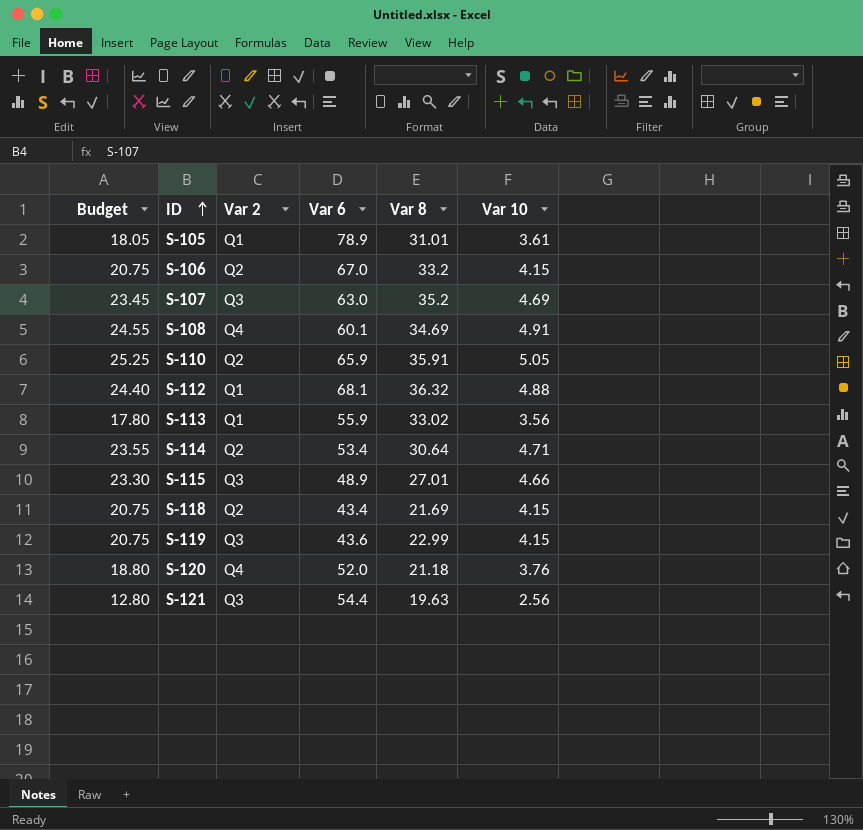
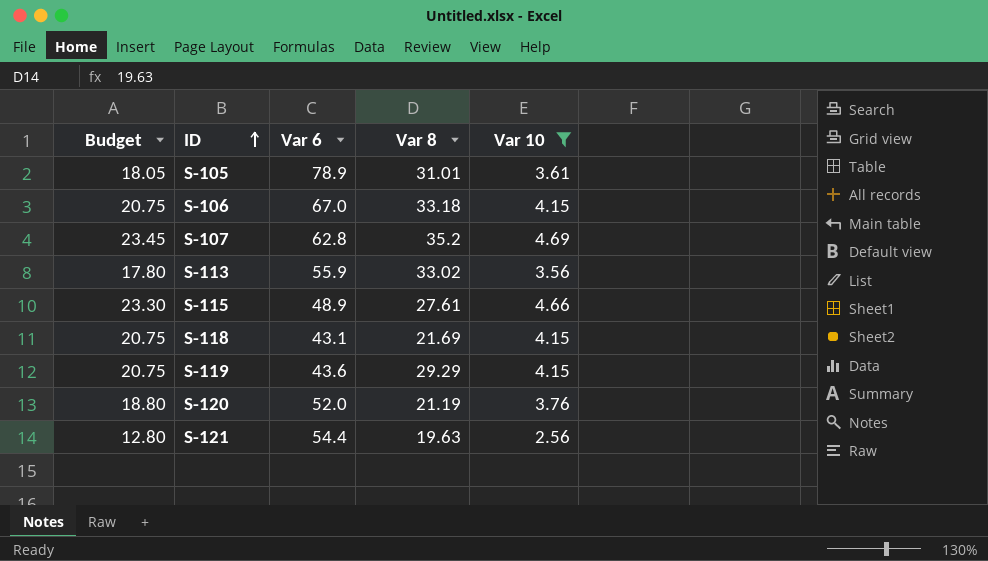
filter: none -> Var 10 <= 4.69
column Var 2 | position: 3 -> none
S-106 | Var 8: 33.2 -> 33.18
S-107 | Var 6: 63.0 -> 62.8
S-115 | Var 8: 27.01 -> 27.61
S-118 | Var 6: 43.4 -> 43.1
S-119 | Var 8: 22.99 -> 29.29
S-120 | Var 8: 21.18 -> 21.19

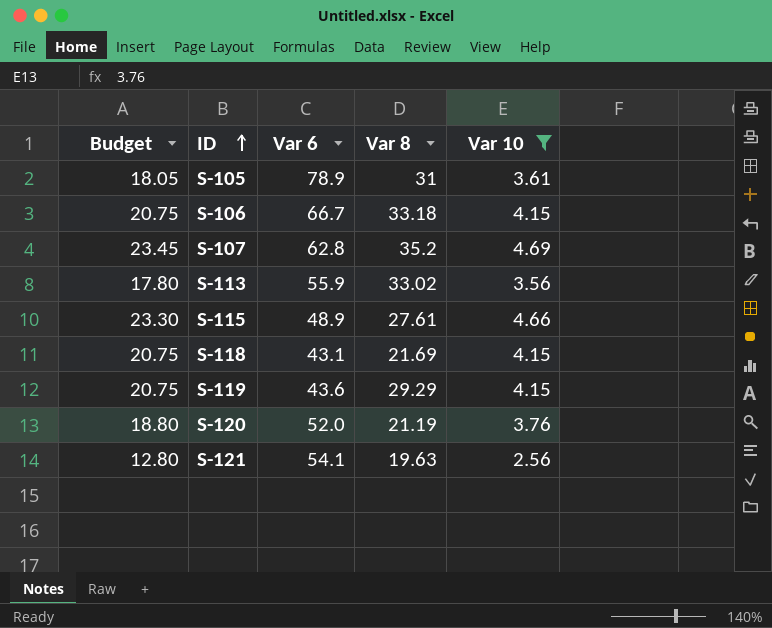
S-105 | Var 8: 31.01 -> 31
S-106 | Var 6: 67.0 -> 66.7
S-121 | Var 6: 54.4 -> 54.1

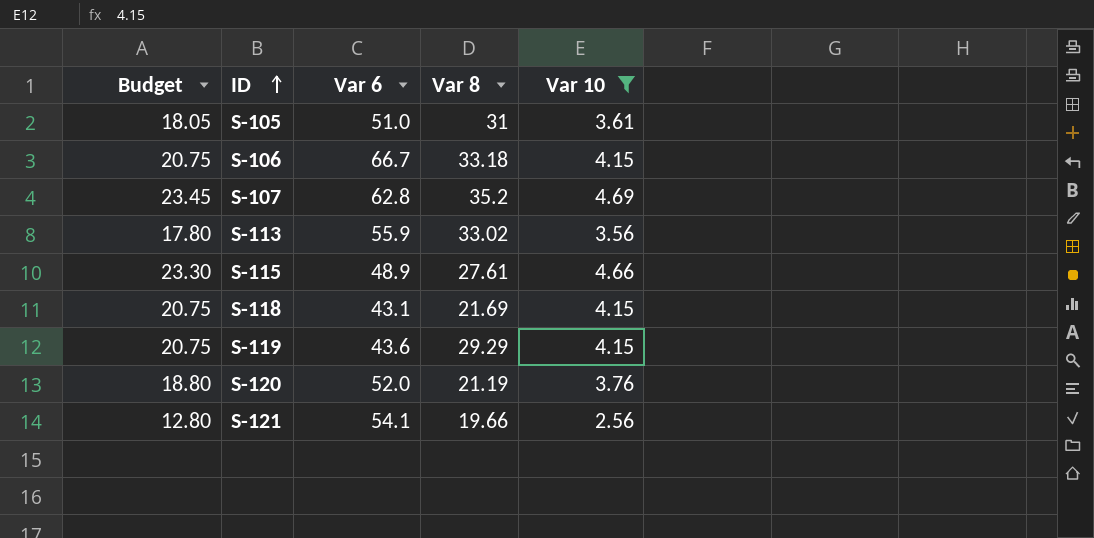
S-105 | Var 6: 78.9 -> 51.0
S-121 | Var 8: 19.63 -> 19.66

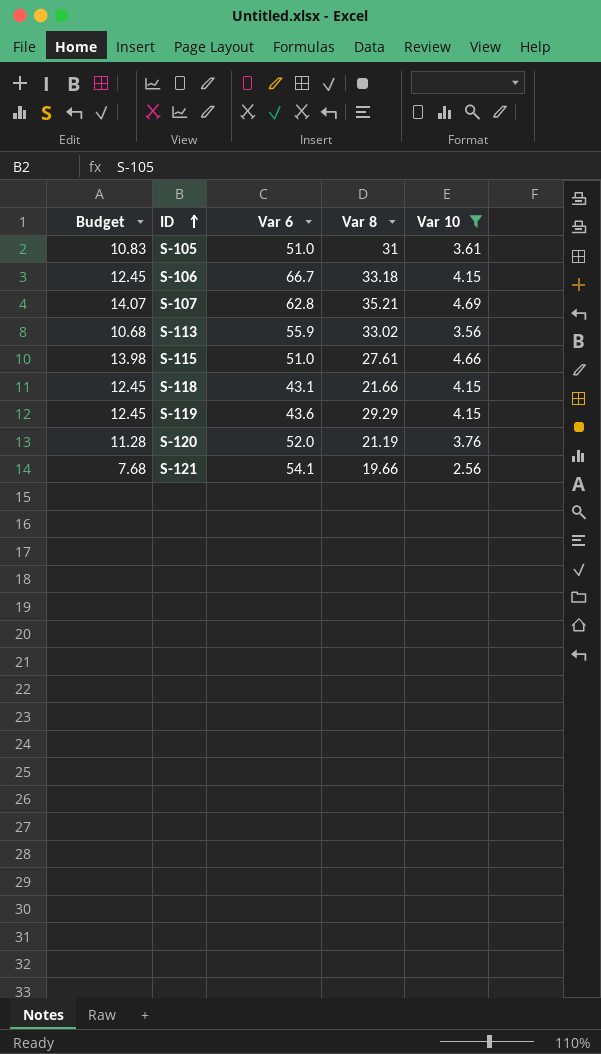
column Budget | formula: [Var 10] * 5 -> [Var 10] * 3
S-107 | Var 8: 35.2 -> 35.21
S-115 | Var 6: 48.9 -> 51.0
S-118 | Var 8: 21.69 -> 21.66

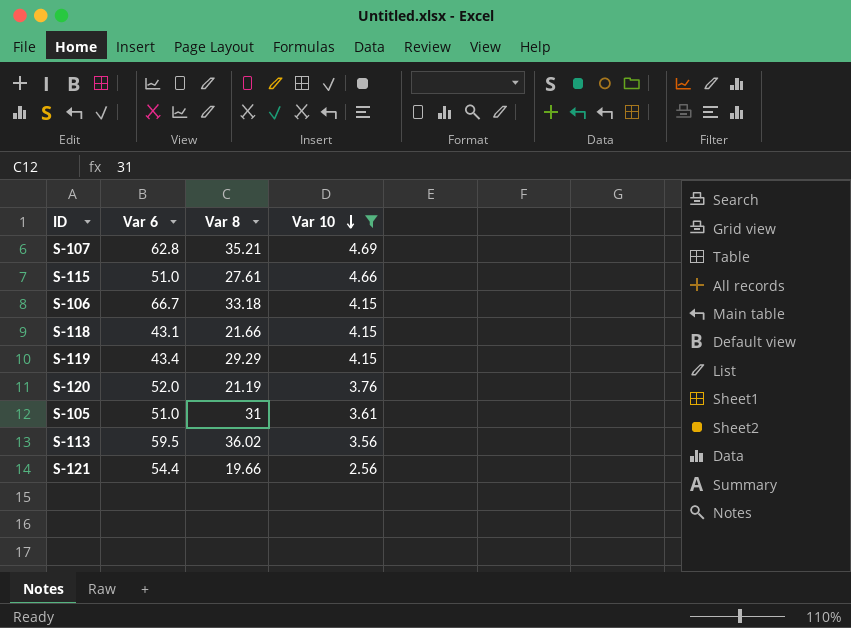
row order: ID ascending -> Var 10 descending
column Budget | formula: [Var 10] * 3 -> none
S-119 | Var 6: 43.6 -> 43.4
S-113 | Var 6: 55.9 -> 59.5
S-113 | Var 8: 33.02 -> 36.02
S-121 | Var 6: 54.1 -> 54.4

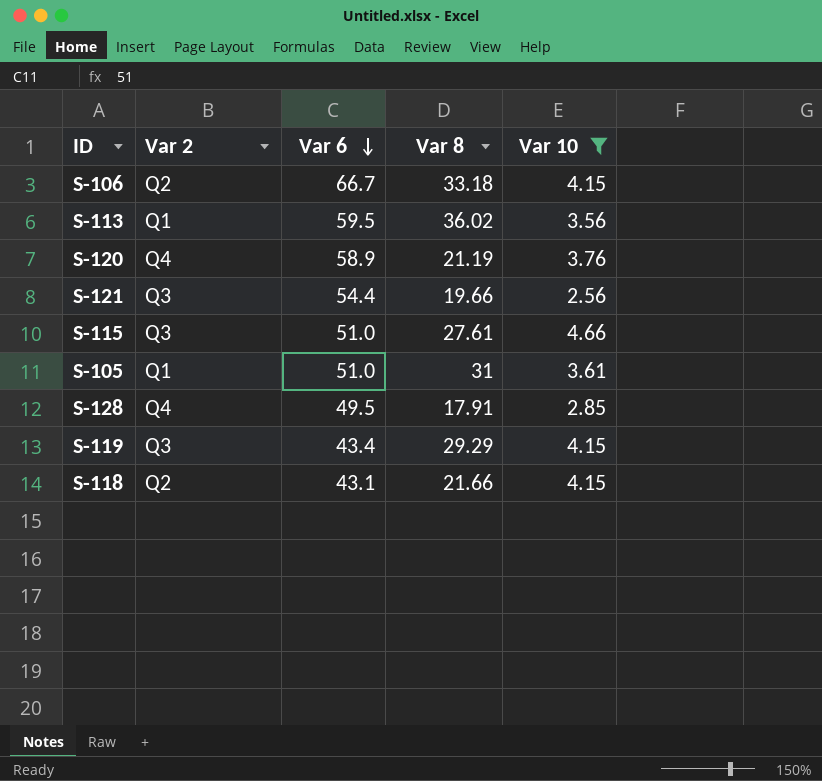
row order: Var 10 descending -> Var 6 descending
column Var 2 | position: none -> 2
row S-107: 62.8 | 35.21 | 4.69 -> none
S-120 | Var 6: 52.0 -> 58.9
row S-128: none -> Q4 | 49.5 | 17.91 | 2.85

